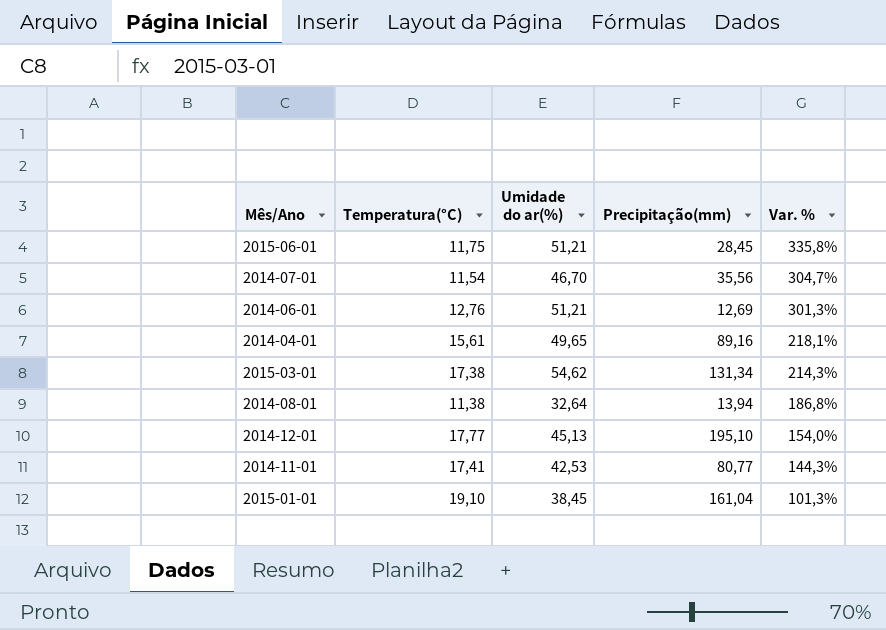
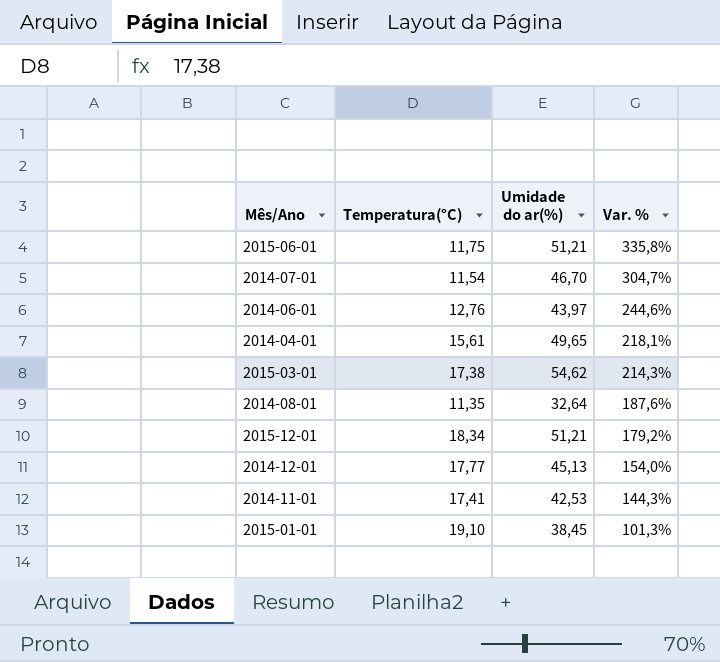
column Precipitação(mm) | position: 4 -> none
2014-06-01 | Umidade do ar(%): 51,21 -> 43,97
2014-06-01 | Var. %: 301,3% -> 244,6%
2014-08-01 | Temperatura(°C): 11,38 -> 11,35
2014-08-01 | Var. %: 186,8% -> 187,6%
row 2015-12-01: none -> 18,34 | 51,21 | 179,2%

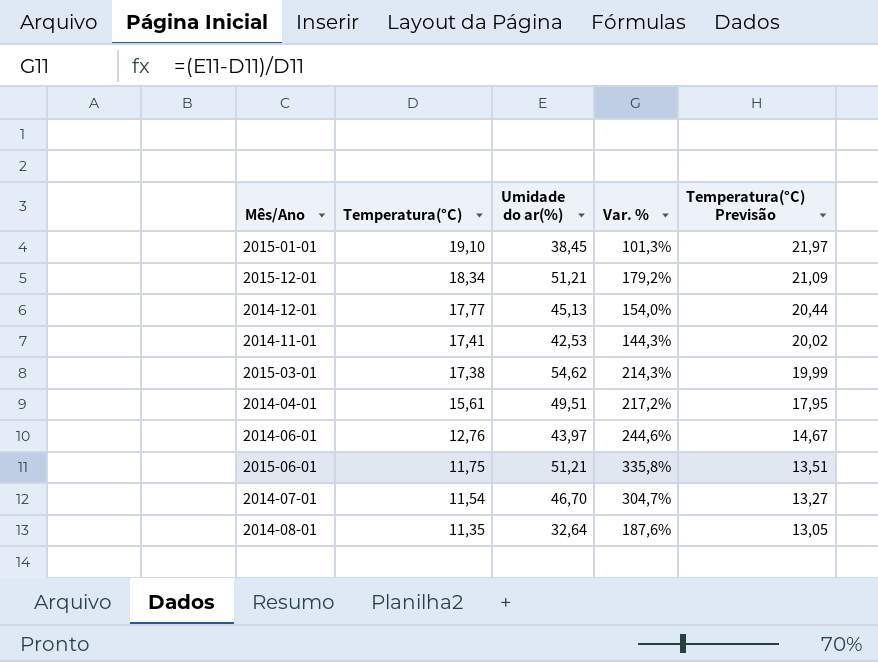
row order: Var. % descending -> Temperatura(°C) descending
column Temperatura(°C) Previsão | formula: none -> [Temperatura(°C)] * 1,15
2014-04-01 | Umidade do ar(%): 49,65 -> 49,51
2014-04-01 | Var. %: 218,1% -> 217,2%

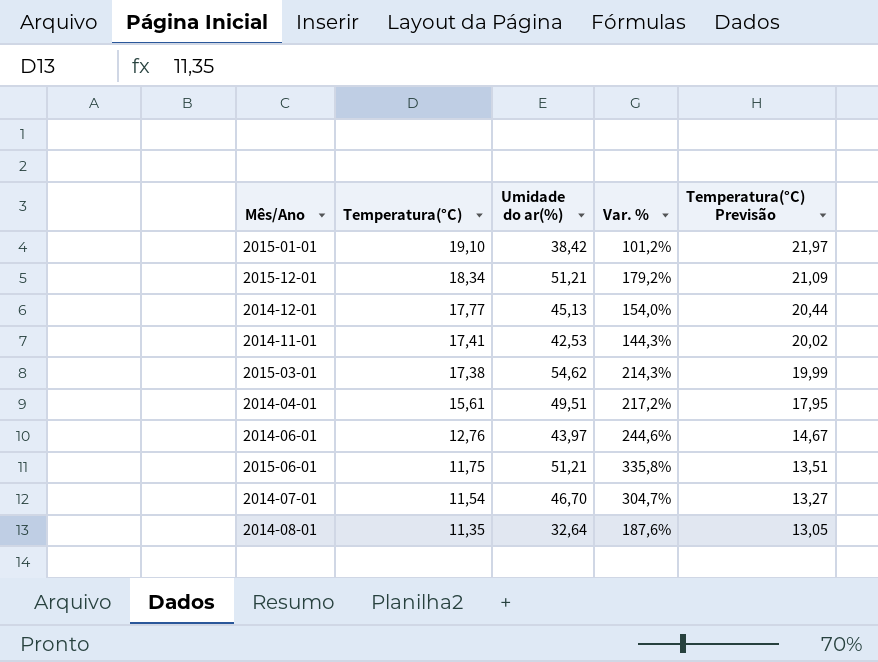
2015-01-01 | Umidade do ar(%): 38,45 -> 38,42
2015-01-01 | Var. %: 101,3% -> 101,2%

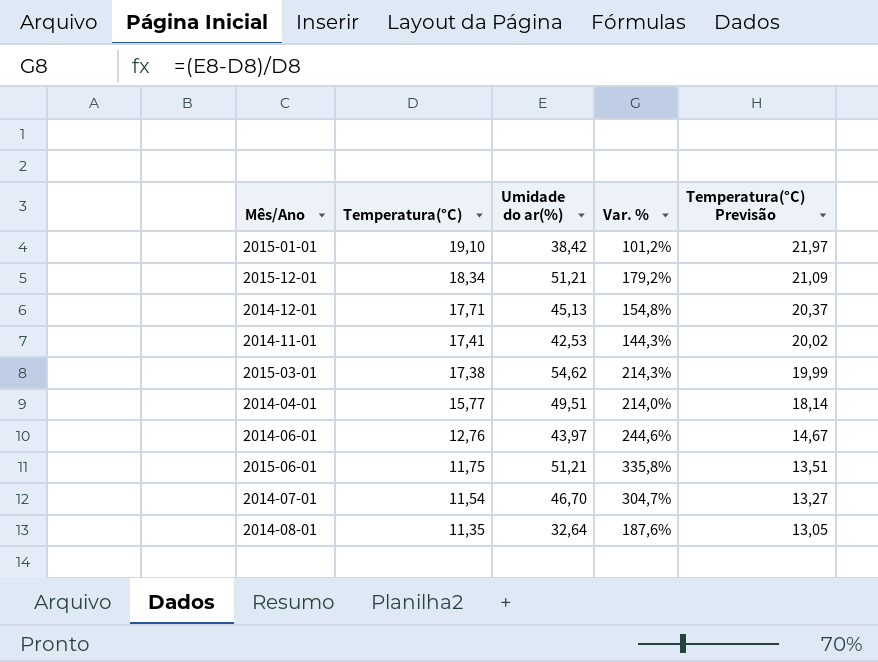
2014-12-01 | Temperatura(°C): 17,77 -> 17,71
2014-12-01 | Var. %: 154,0% -> 154,8%
2014-12-01 | Temperatura(°C) Previsão: 20,44 -> 20,37
2014-04-01 | Temperatura(°C): 15,61 -> 15,77
2014-04-01 | Var. %: 217,2% -> 214,0%
2014-04-01 | Temperatura(°C) Previsão: 17,95 -> 18,14

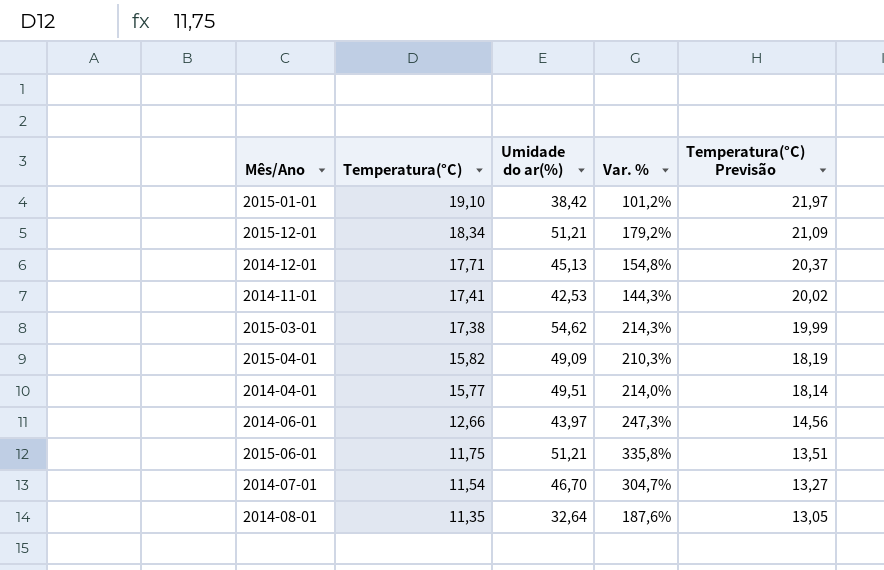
row 2015-04-01: none -> 15,82 | 49,09 | 210,3% | 18,19
2014-06-01 | Temperatura(°C): 12,76 -> 12,66
2014-06-01 | Var. %: 244,6% -> 247,3%
2014-06-01 | Temperatura(°C) Previsão: 14,67 -> 14,56

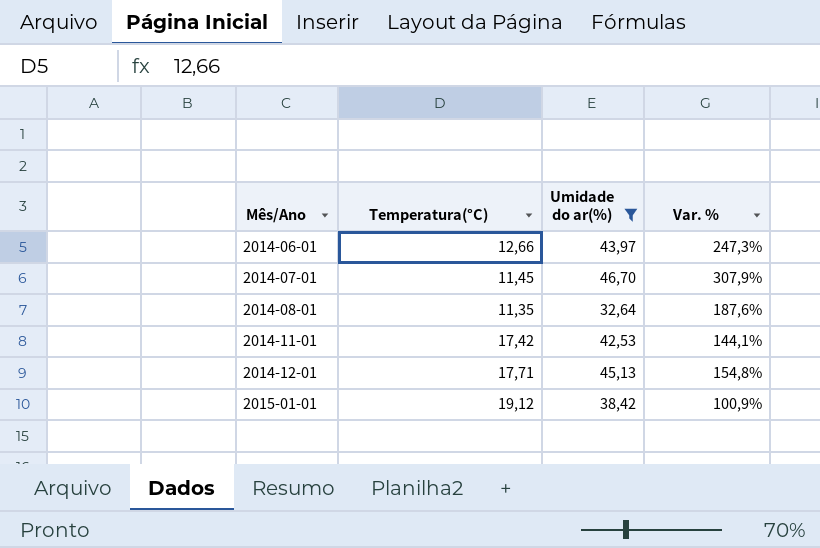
filter: none -> Umidade do ar(%) <= 46,70
row order: Temperatura(°C) descending -> Mês/Ano ascending
column Temperatura(°C) Previsão | formula: [Temperatura(°C)] * 1,15 -> none
2014-07-01 | Temperatura(°C): 11,54 -> 11,45
2014-07-01 | Var. %: 304,7% -> 307,9%
2014-11-01 | Temperatura(°C): 17,41 -> 17,42
2014-11-01 | Var. %: 144,3% -> 144,1%
2015-01-01 | Temperatura(°C): 19,10 -> 19,12
2015-01-01 | Var. %: 101,2% -> 100,9%

